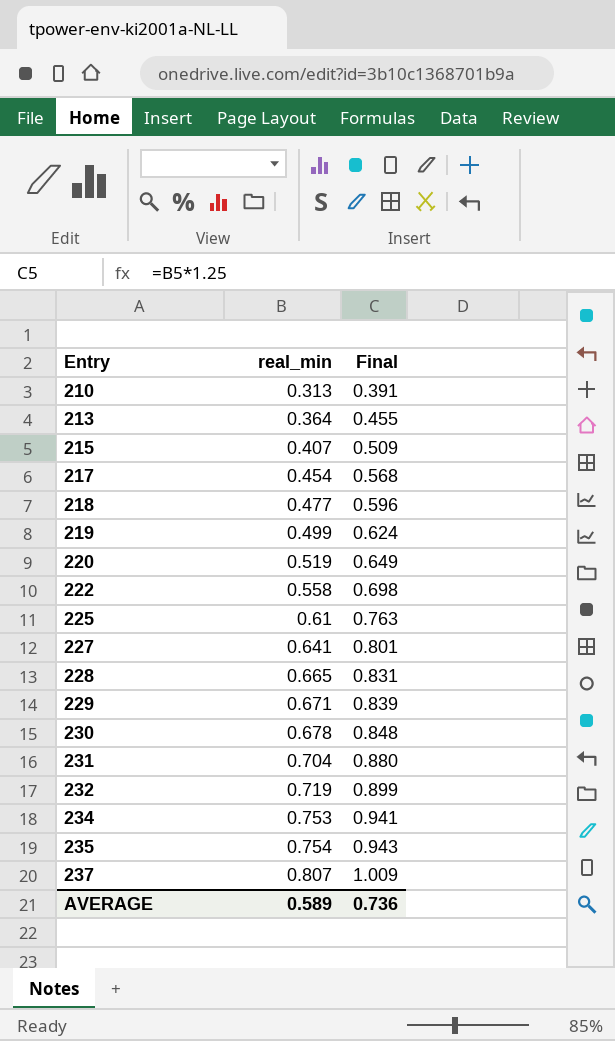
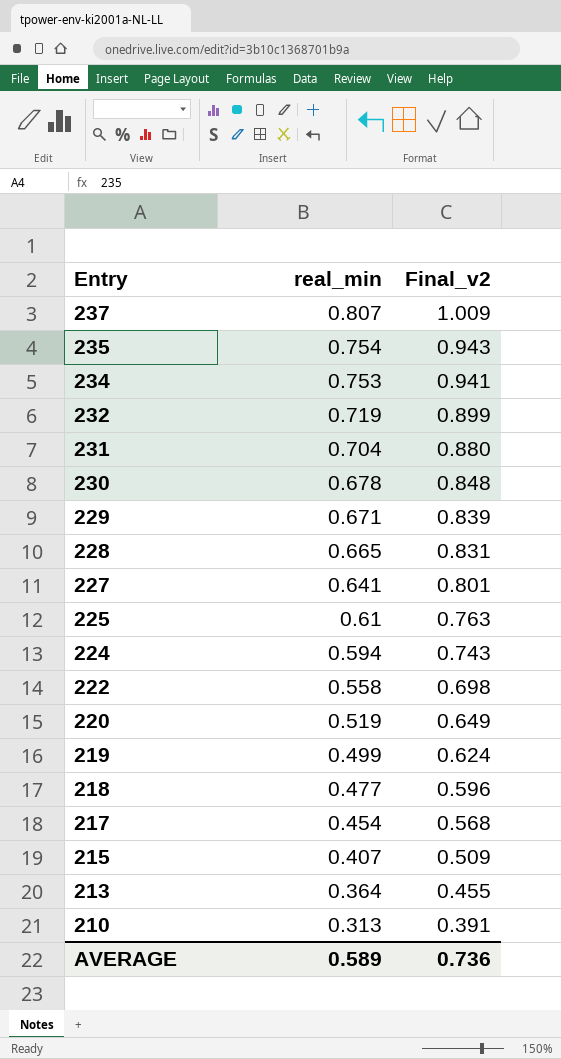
row order: Entry ascending -> Entry descending
column name: Final -> Final_v2
row 224: none -> 0.594 | 0.743

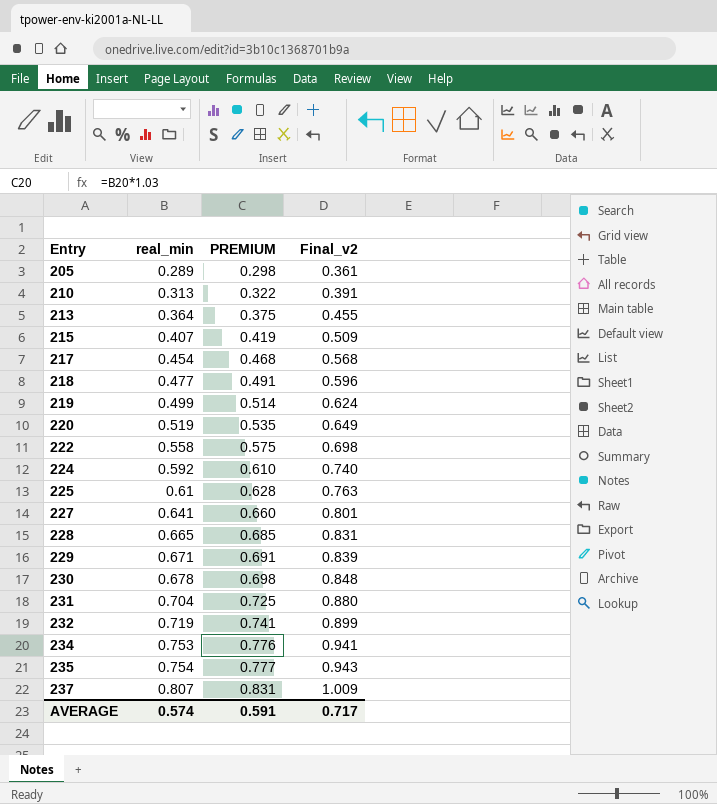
row order: Entry descending -> Entry ascending
column PREMIUM | formula: none -> [real_min] * 1.03
row 205: none -> 0.289 | 0.298 | 0.361
224 | real_min: 0.594 -> 0.592
224 | Final_v2: 0.743 -> 0.740
AVERAGE | real_min: 0.589 -> 0.574
AVERAGE | Final_v2: 0.736 -> 0.717

